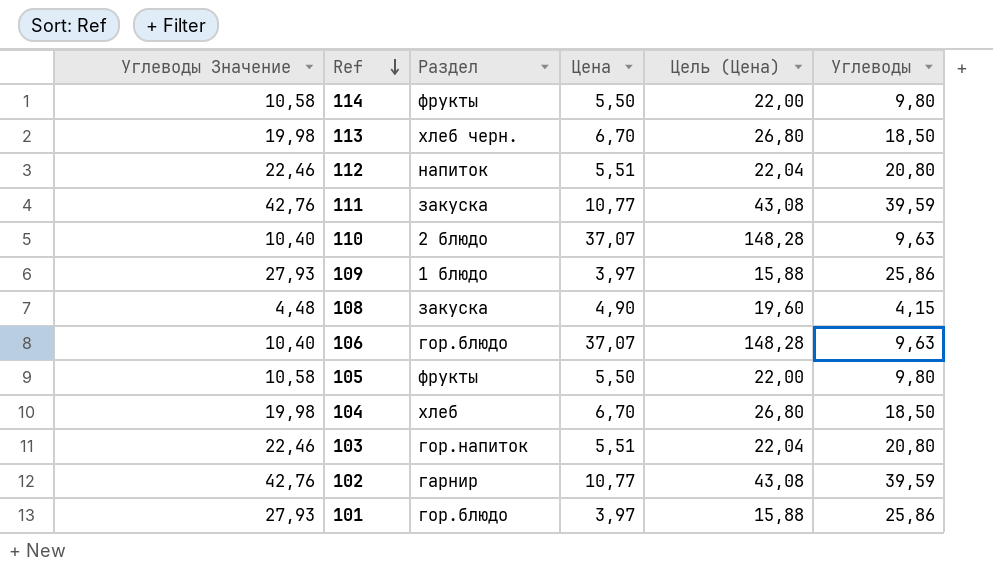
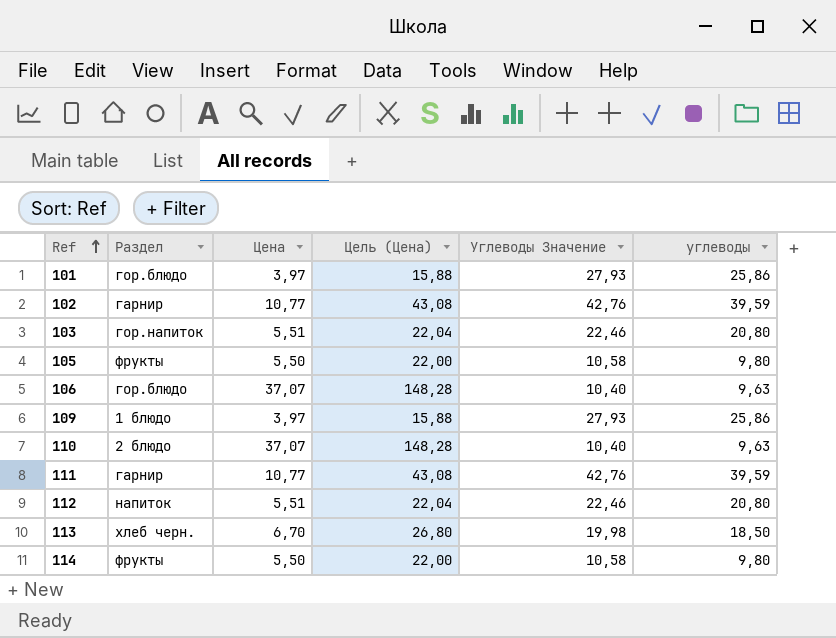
row order: Ref descending -> Ref ascending
column Углеводы Значение | position: 1 -> 5
column name: Углеводы -> углеводы
row 108: 4,48 | закуска | 4,90 | 19,60 | 4,15 -> none
row 104: 19,98 | хлеб | 6,70 | 26,80 | 18,50 -> none
111 | Раздел: закуска -> гарнир

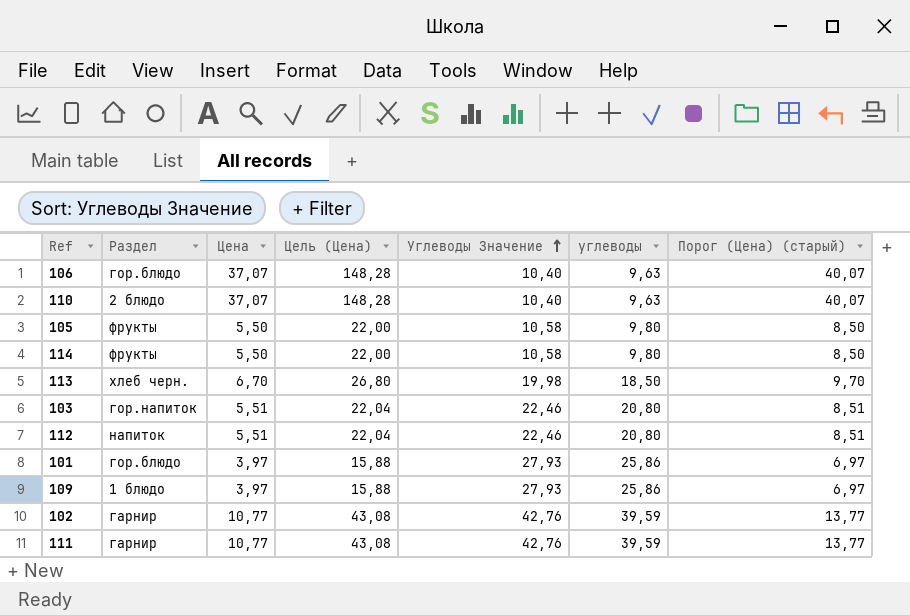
row order: Ref ascending -> Углеводы Значение ascending
column Порог (Цена) (старый) | formula: none -> [Цена] + 3

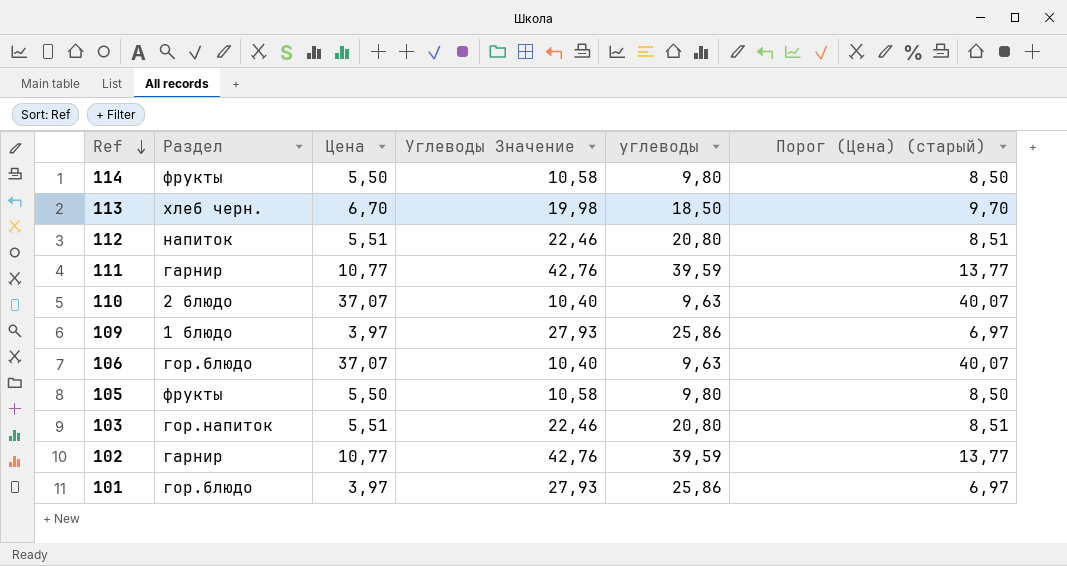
row order: Углеводы Значение ascending -> Ref descending
column Цель (Цена) | formula: [Цена] * 4 -> none

